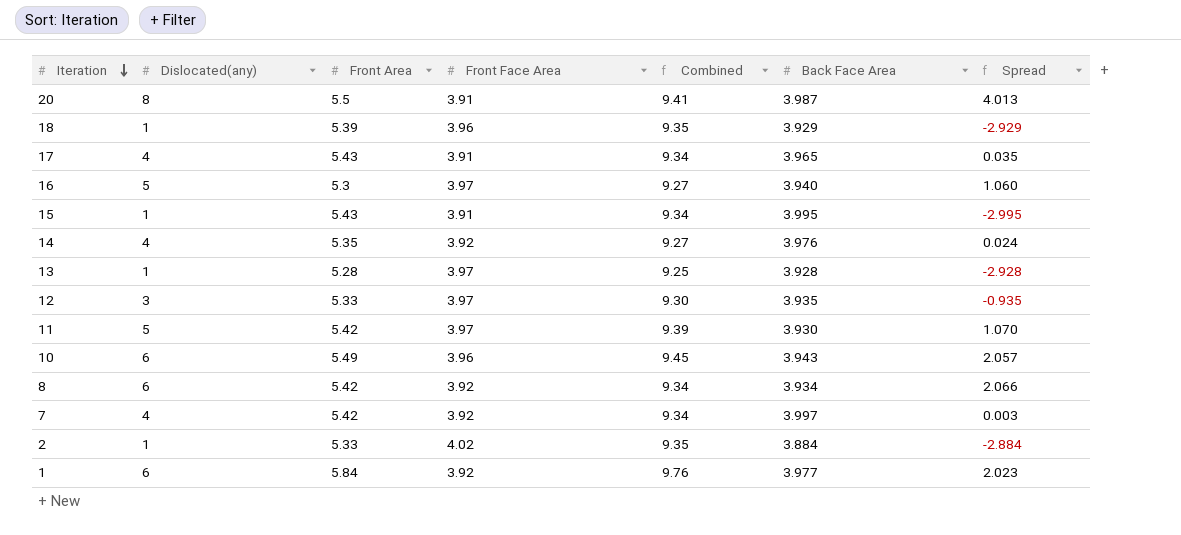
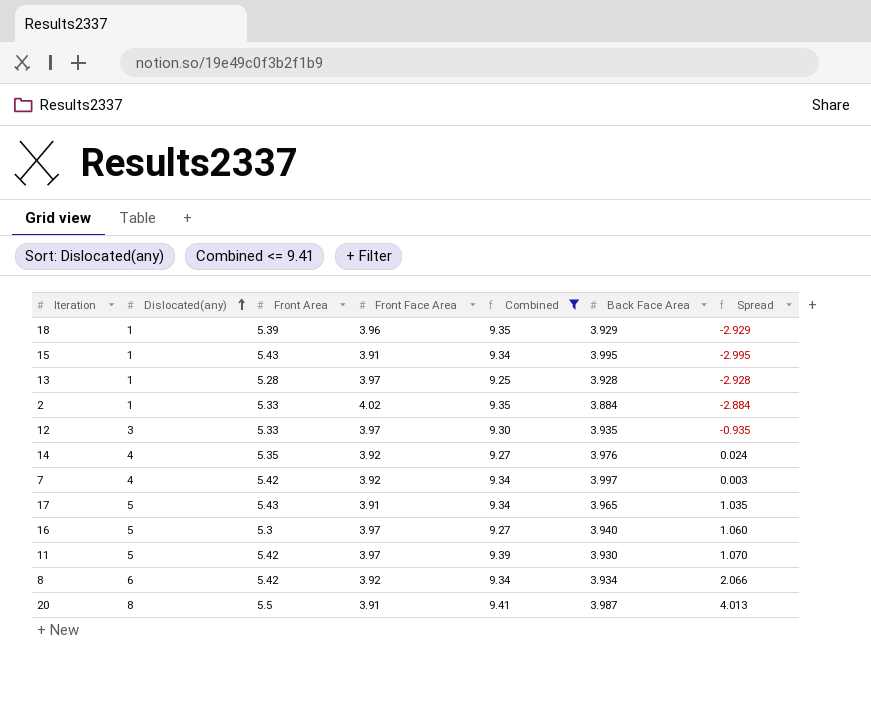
filter: none -> Combined <= 9.41
row order: Iteration descending -> Dislocated(any) ascending
17 | Dislocated(any): 4 -> 5
17 | Spread: 0.035 -> 1.035

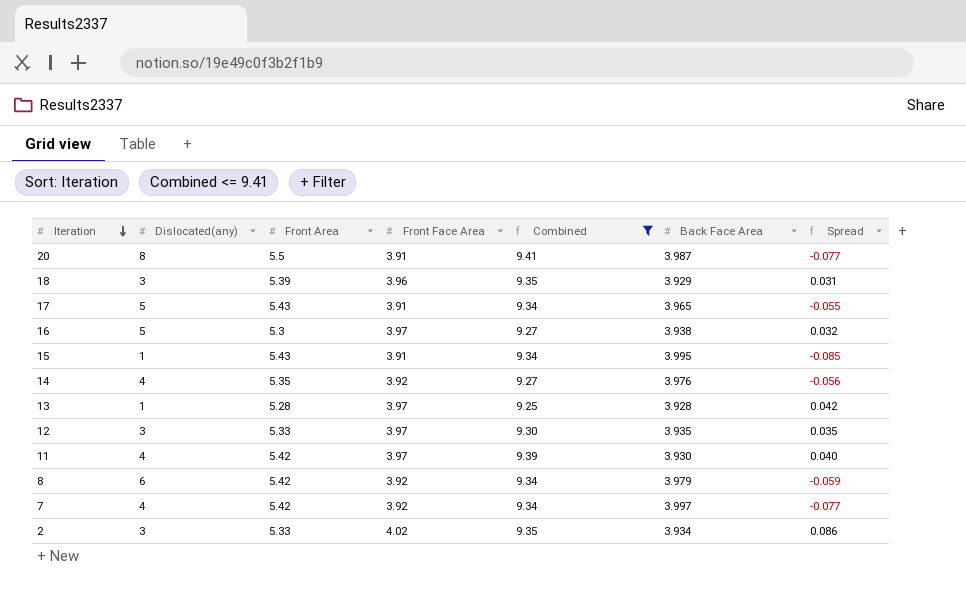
row order: Dislocated(any) ascending -> Iteration descending
column Spread | formula: [Dislocated(any)] - [Back Face Area] -> [Front Face Area] - [Back Face Area]
18 | Dislocated(any): 1 -> 3
16 | Back Face Area: 3.940 -> 3.938
11 | Dislocated(any): 5 -> 4
8 | Back Face Area: 3.934 -> 3.979
2 | Dislocated(any): 1 -> 3
2 | Back Face Area: 3.884 -> 3.934

